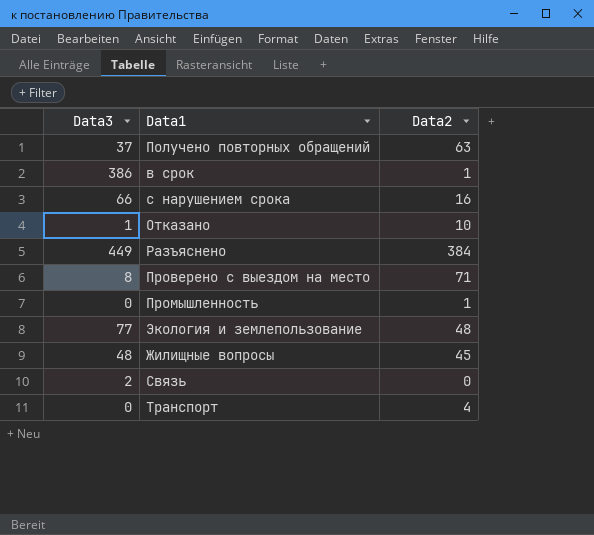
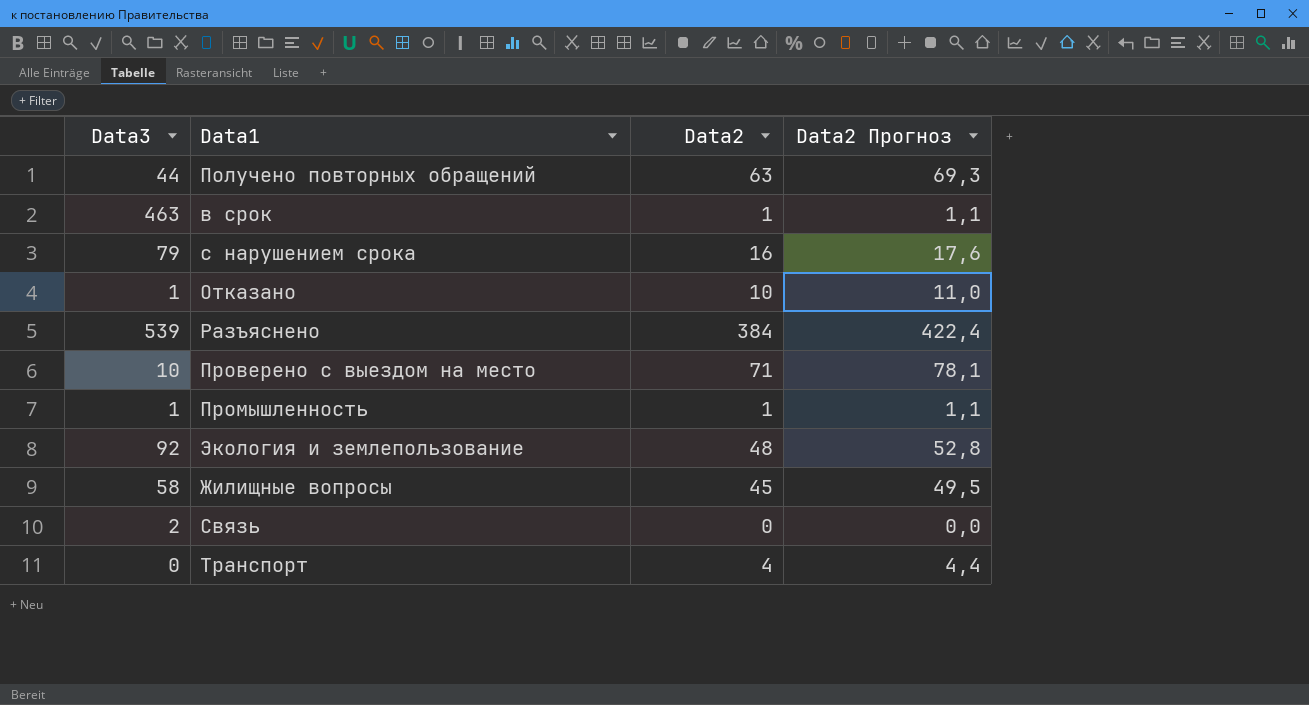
column Data2 Прогноз | formula: none -> [Data2] * 1,1
Получено повторных обращений | Data3: 37 -> 44
в срок | Data3: 386 -> 463
с нарушением срока | Data3: 66 -> 79
Разъяснено | Data3: 449 -> 539
Проверено с выездом на место | Data3: 8 -> 10
Промышленность | Data3: 0 -> 1
Экология и землепользование | Data3: 77 -> 92
Жилищные вопросы | Data3: 48 -> 58

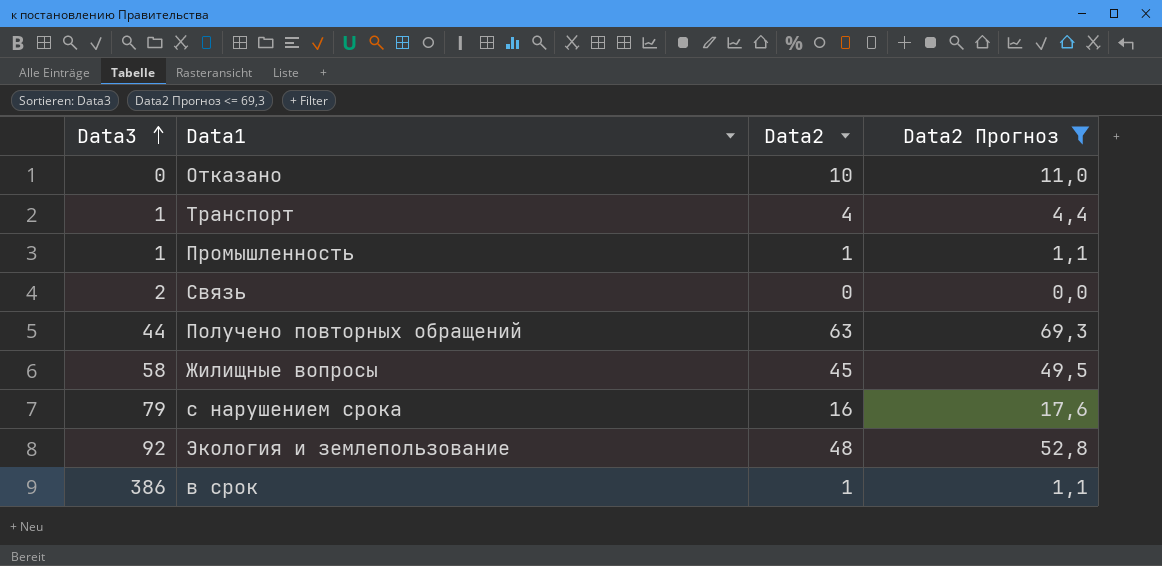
filter: none -> Data2 Прогноз <= 69,3
row order: none -> Data3 ascending
Отказано | Data3: 1 -> 0
Транспорт | Data3: 0 -> 1
в срок | Data3: 463 -> 386

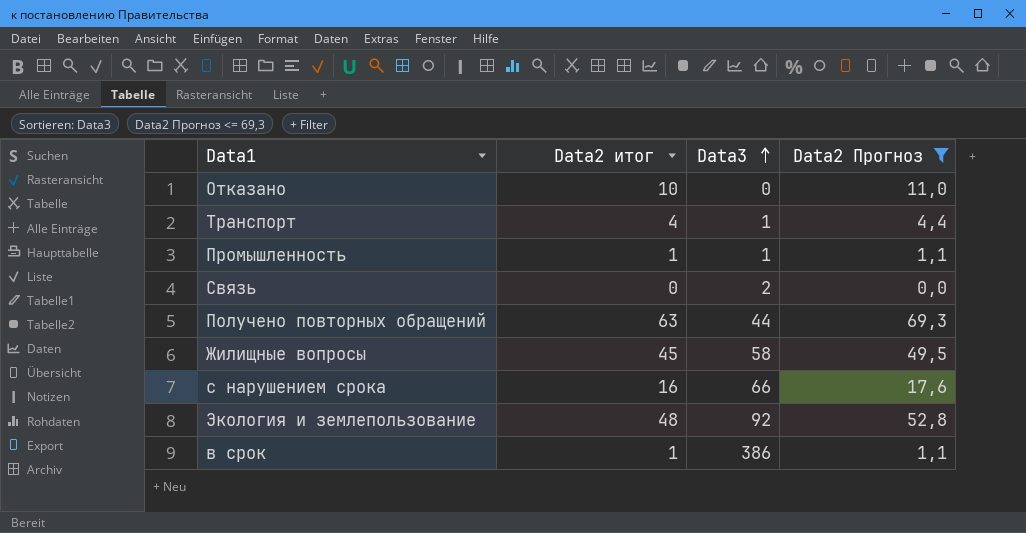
column name: Data2 -> Data2 итог
column Data3 | position: 1 -> 3
с нарушением срока | Data3: 79 -> 66

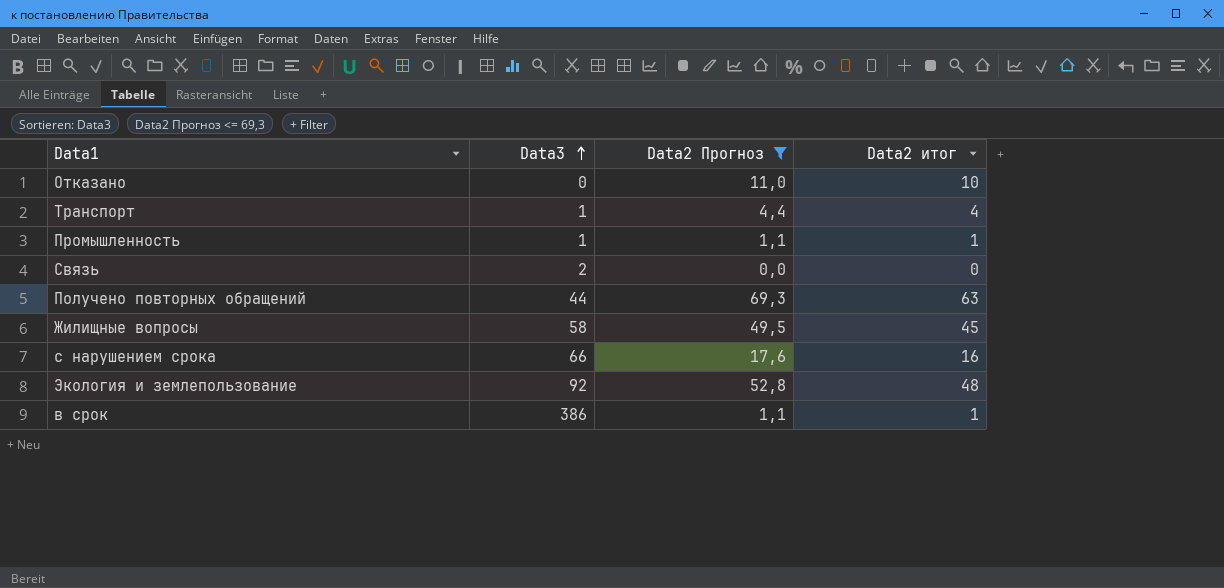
column Data2 итог | position: 2 -> 4

